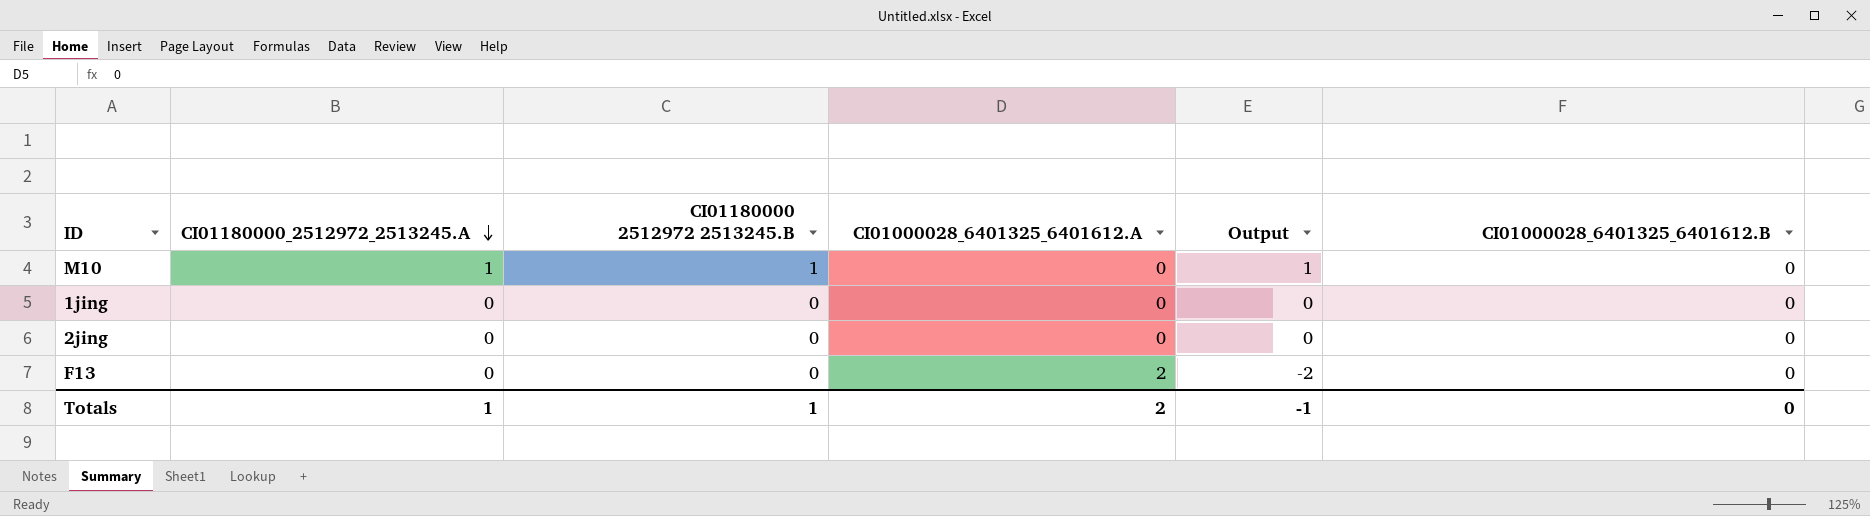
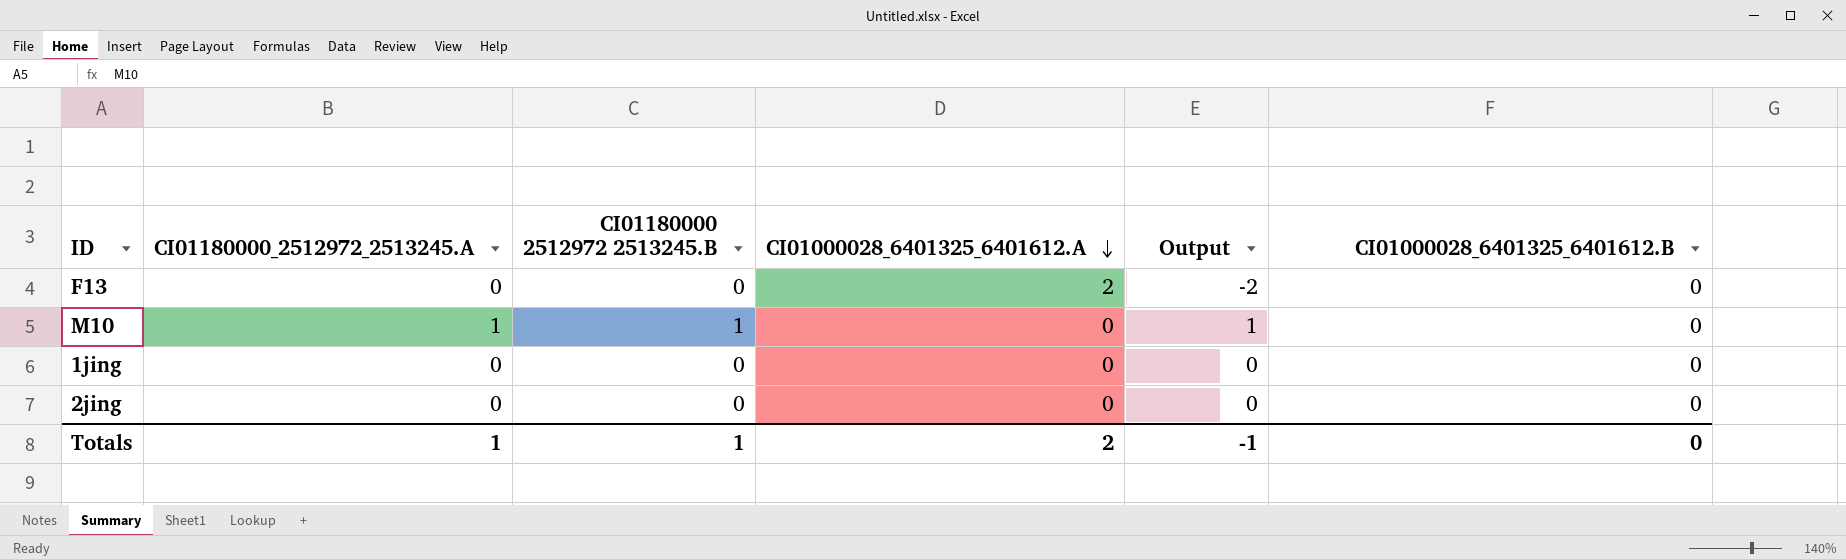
row order: CI01180000_2512972_2513245.A descending -> CI01000028_6401325_6401612.A descending

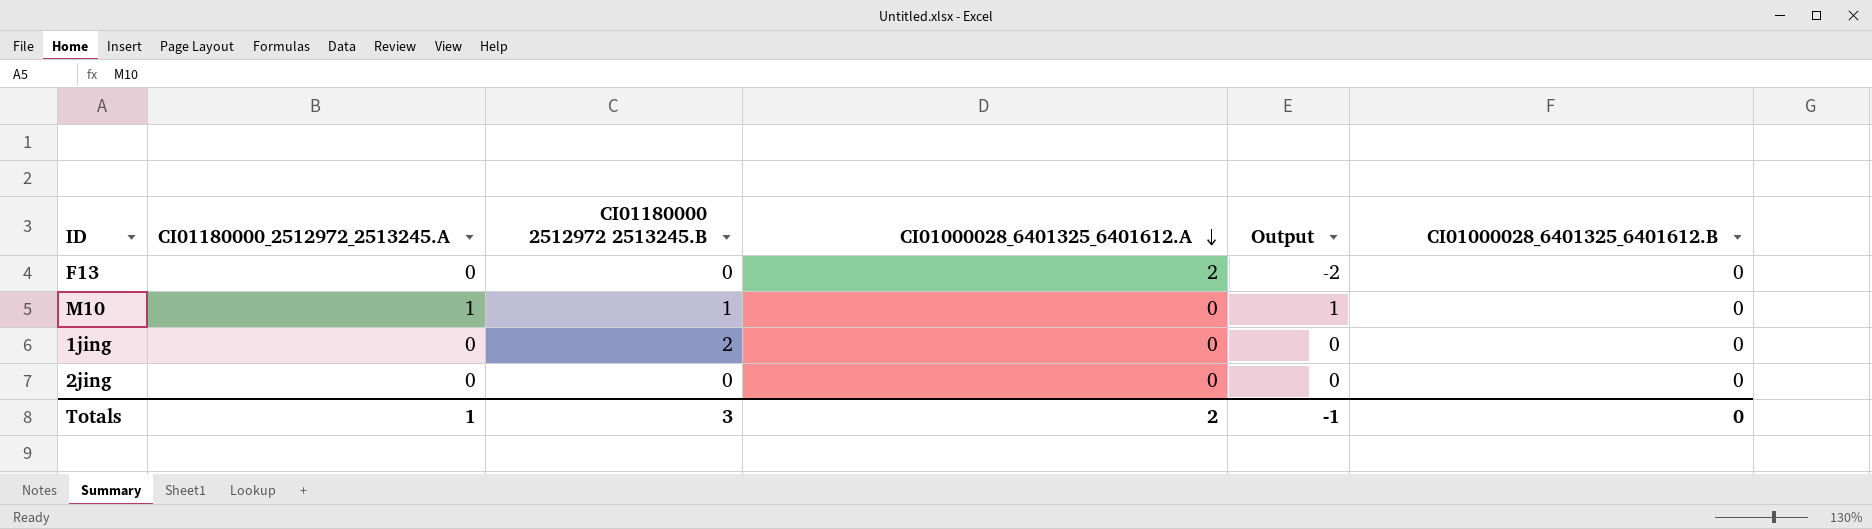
1jing | CI01180000 2512972 2513245.B: 0 -> 2
Totals | CI01180000 2512972 2513245.B: 1 -> 3

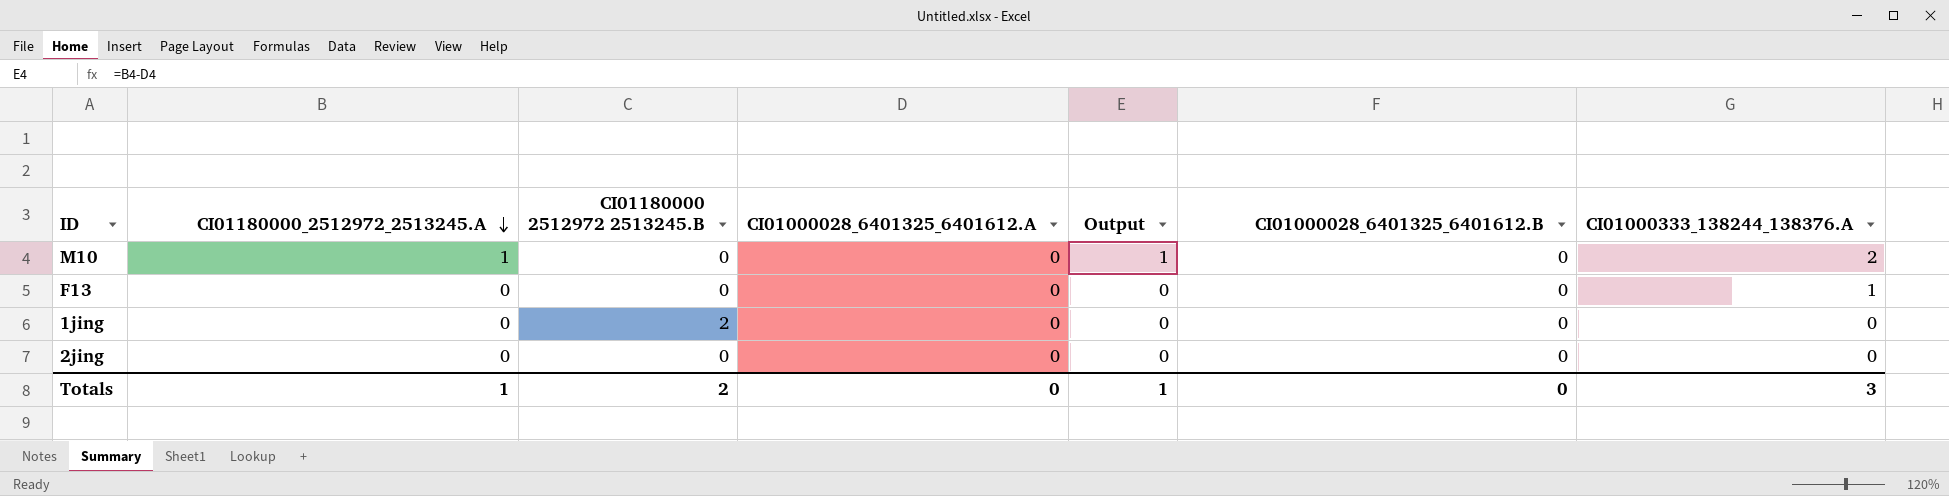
row order: CI01000028_6401325_6401612.A descending -> CI01180000_2512972_2513245.A descending
column CI01000333_138244_138376.A | position: none -> 7
M10 | CI01180000 2512972 2513245.B: 1 -> 0
F13 | CI01000028_6401325_6401612.A: 2 -> 0
F13 | Output: -2 -> 0
Totals | CI01180000 2512972 2513245.B: 3 -> 2
Totals | CI01000028_6401325_6401612.A: 2 -> 0
Totals | Output: -1 -> 1

